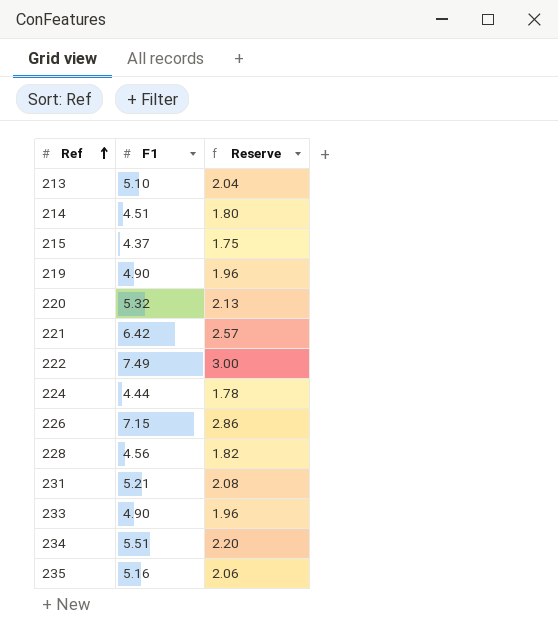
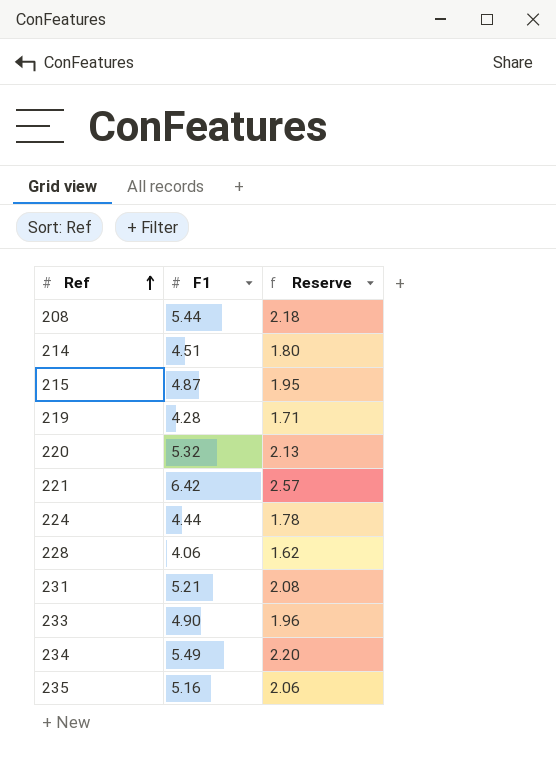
row 213: 5.10 | 2.04 -> none
row 222: 7.49 | 3.00 -> none
row 226: 7.15 | 2.86 -> none
row 208: none -> 5.44 | 2.18
215 | F1: 4.37 -> 4.87
215 | Reserve: 1.75 -> 1.95
219 | F1: 4.90 -> 4.28
219 | Reserve: 1.96 -> 1.71
228 | F1: 4.56 -> 4.06
228 | Reserve: 1.82 -> 1.62
234 | F1: 5.51 -> 5.49

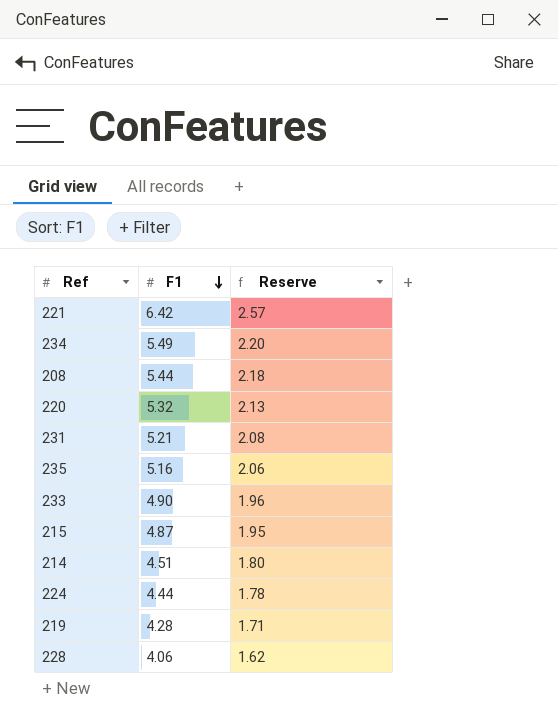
row order: Ref ascending -> F1 descending

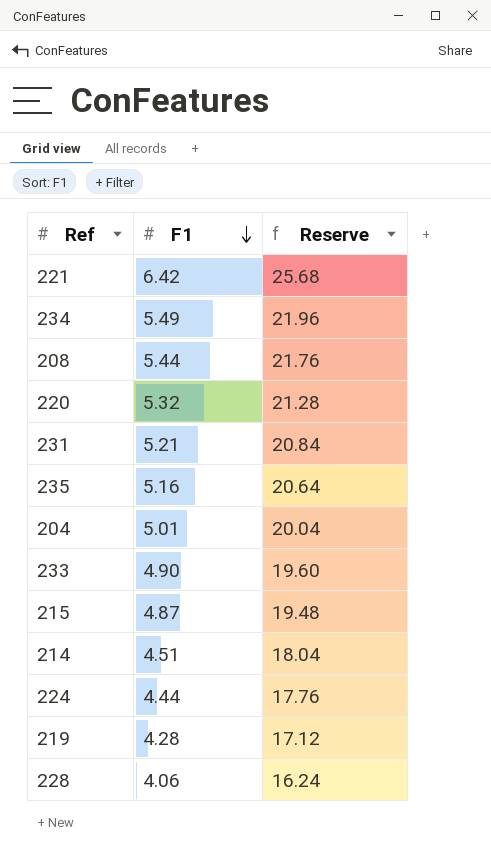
column Reserve | formula: [F1] * 0.4 -> [F1] * 4
row 204: none -> 5.01 | 20.04

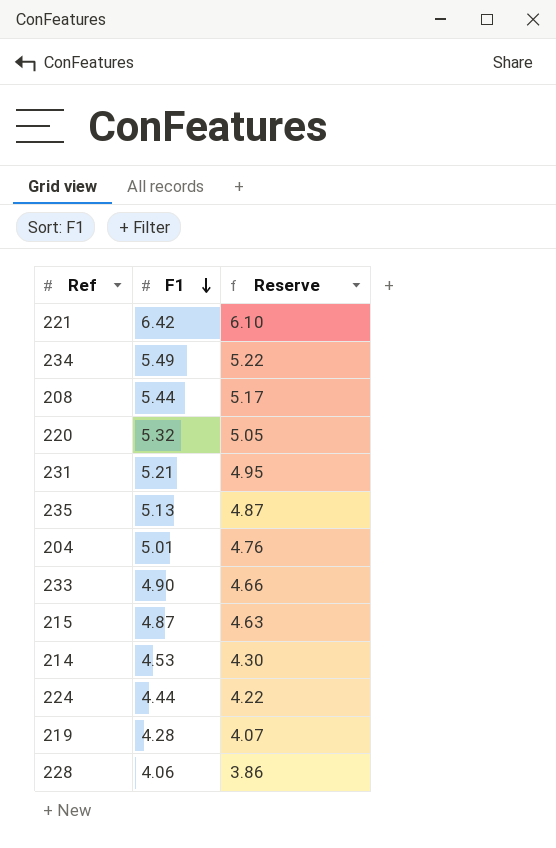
column Reserve | formula: [F1] * 4 -> [F1] * 0.95
235 | F1: 5.16 -> 5.13
214 | F1: 4.51 -> 4.53

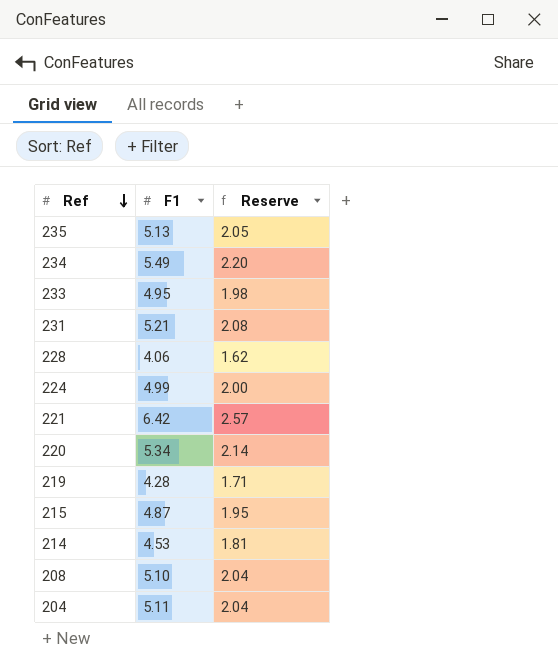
row order: F1 descending -> Ref descending
column Reserve | formula: [F1] * 0.95 -> [F1] * 0.4
233 | F1: 4.90 -> 4.95
224 | F1: 4.44 -> 4.99
220 | F1: 5.32 -> 5.34
208 | F1: 5.44 -> 5.10
204 | F1: 5.01 -> 5.11

